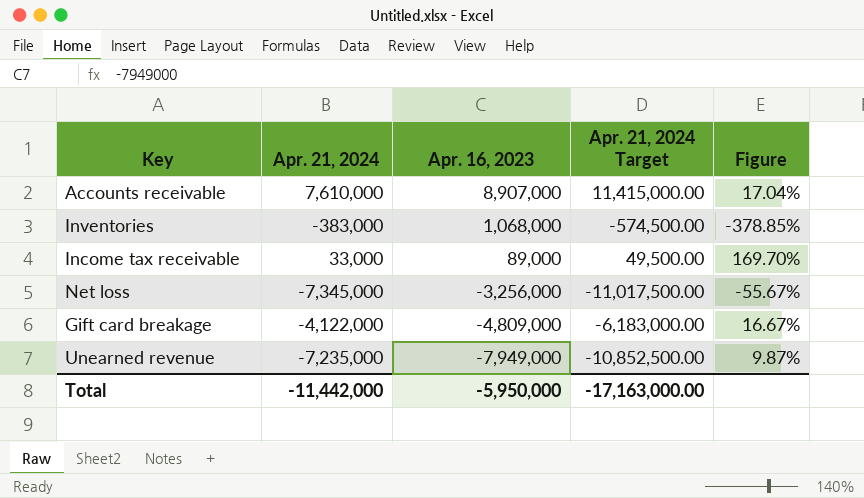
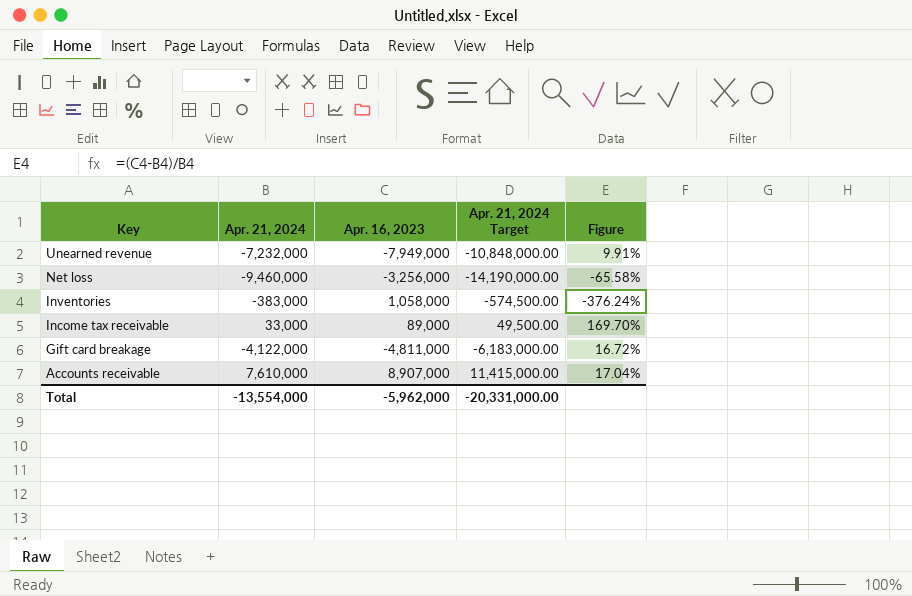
row order: Apr. 16, 2023 descending -> Key descending
Unearned revenue | Apr. 21, 2024: -7,235,000 -> -7,232,000
Unearned revenue | Apr. 21, 2024 Target: -10,852,500.00 -> -10,848,000.00
Unearned revenue | Figure: 9.87% -> 9.91%
Net loss | Apr. 21, 2024: -7,345,000 -> -9,460,000
Net loss | Apr. 21, 2024 Target: -11,017,500.00 -> -14,190,000.00
Net loss | Figure: -55.67% -> -65.58%
Inventories | Apr. 16, 2023: 1,068,000 -> 1,058,000
Inventories | Figure: -378.85% -> -376.24%
Gift card breakage | Apr. 16, 2023: -4,809,000 -> -4,811,000
Gift card breakage | Figure: 16.67% -> 16.72%
Total | Apr. 21, 2024: -11,442,000 -> -13,554,000
Total | Apr. 16, 2023: -5,950,000 -> -5,962,000
Total | Apr. 21, 2024 Target: -17,163,000.00 -> -20,331,000.00

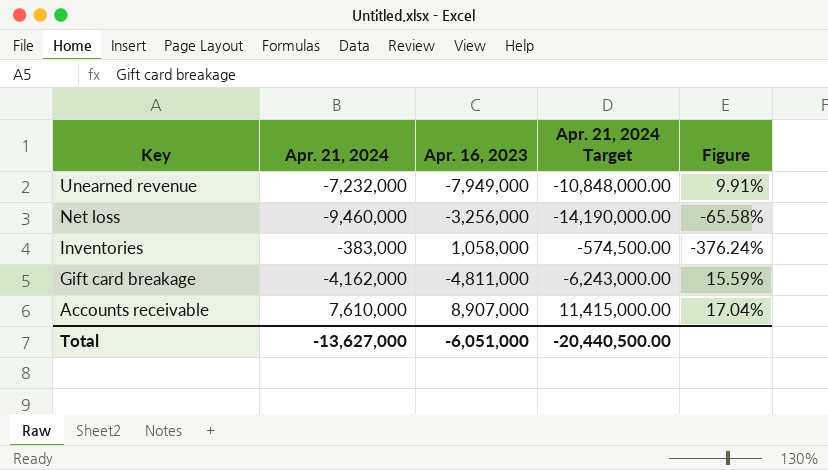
row Income tax receivable: 33,000 | 89,000 | 49,500.00 | 169.70% -> none
Gift card breakage | Apr. 21, 2024: -4,122,000 -> -4,162,000
Gift card breakage | Apr. 21, 2024 Target: -6,183,000.00 -> -6,243,000.00
Gift card breakage | Figure: 16.72% -> 15.59%
Total | Apr. 21, 2024: -13,554,000 -> -13,627,000
Total | Apr. 16, 2023: -5,962,000 -> -6,051,000
Total | Apr. 21, 2024 Target: -20,331,000.00 -> -20,440,500.00

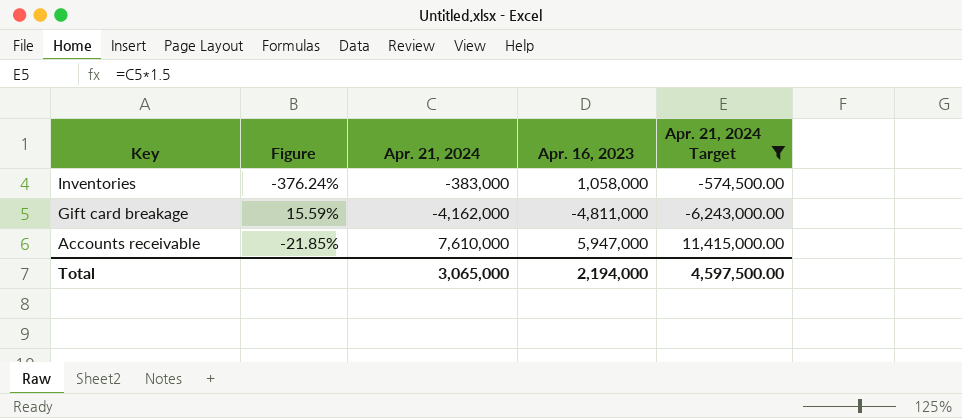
filter: none -> Apr. 21, 2024 Target >= -6,243,000.00
column Figure | position: 5 -> 2
Accounts receivable | Figure: 17.04% -> -21.85%
Accounts receivable | Apr. 16, 2023: 8,907,000 -> 5,947,000
Total | Apr. 21, 2024: -13,627,000 -> 3,065,000
Total | Apr. 16, 2023: -6,051,000 -> 2,194,000
Total | Apr. 21, 2024 Target: -20,440,500.00 -> 4,597,500.00

